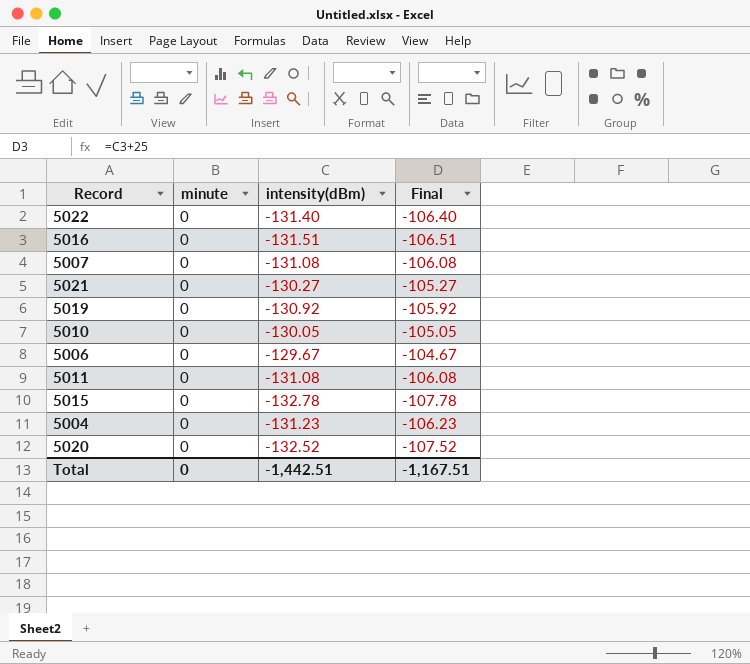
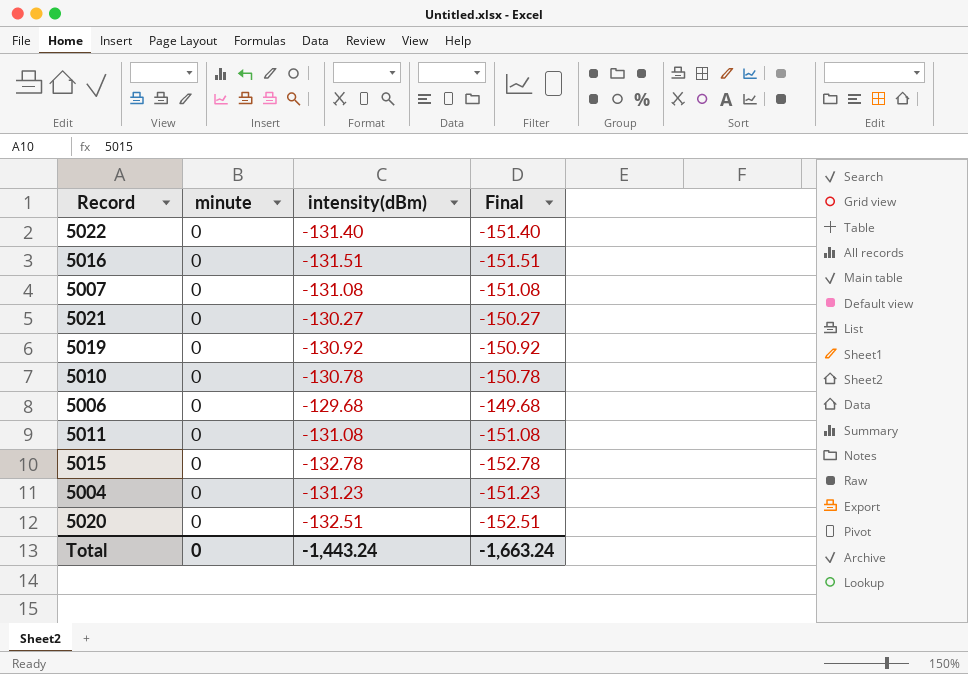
column Final | formula: [intensity(dBm)] + 25 -> [intensity(dBm)] - 20
5010 | intensity(dBm): -130.05 -> -130.78
5006 | intensity(dBm): -129.67 -> -129.68
5020 | intensity(dBm): -132.52 -> -132.51
Total | intensity(dBm): -1,442.51 -> -1,443.24
Total | Final: -1,167.51 -> -1,663.24

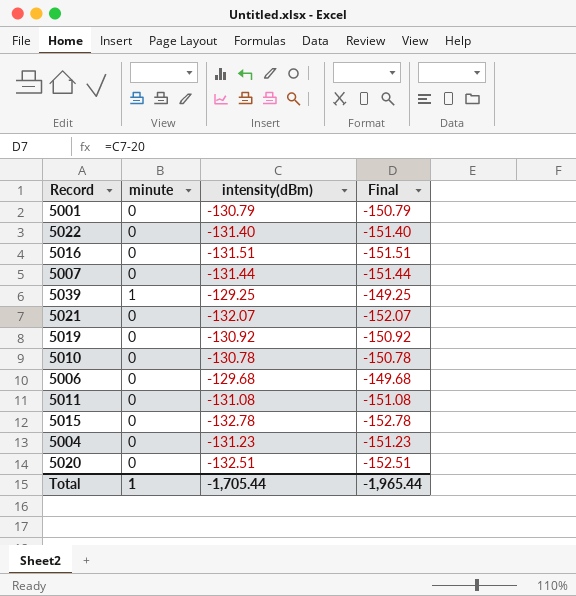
row 5001: none -> 0 | -130.79 | -150.79
5007 | intensity(dBm): -131.08 -> -131.44
5007 | Final: -151.08 -> -151.44
row 5039: none -> 1 | -129.25 | -149.25
5021 | intensity(dBm): -130.27 -> -132.07
5021 | Final: -150.27 -> -152.07
Total | minute: 0 -> 1
Total | intensity(dBm): -1,443.24 -> -1,705.44
Total | Final: -1,663.24 -> -1,965.44

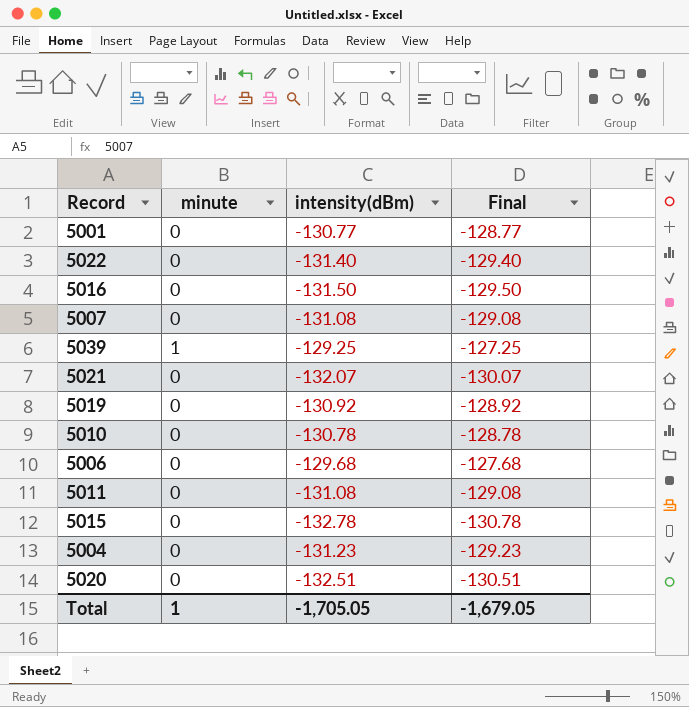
column Final | formula: [intensity(dBm)] - 20 -> [intensity(dBm)] + 2
5001 | intensity(dBm): -130.79 -> -130.77
5016 | intensity(dBm): -131.51 -> -131.50
5007 | intensity(dBm): -131.44 -> -131.08
Total | intensity(dBm): -1,705.44 -> -1,705.05
Total | Final: -1,965.44 -> -1,679.05

